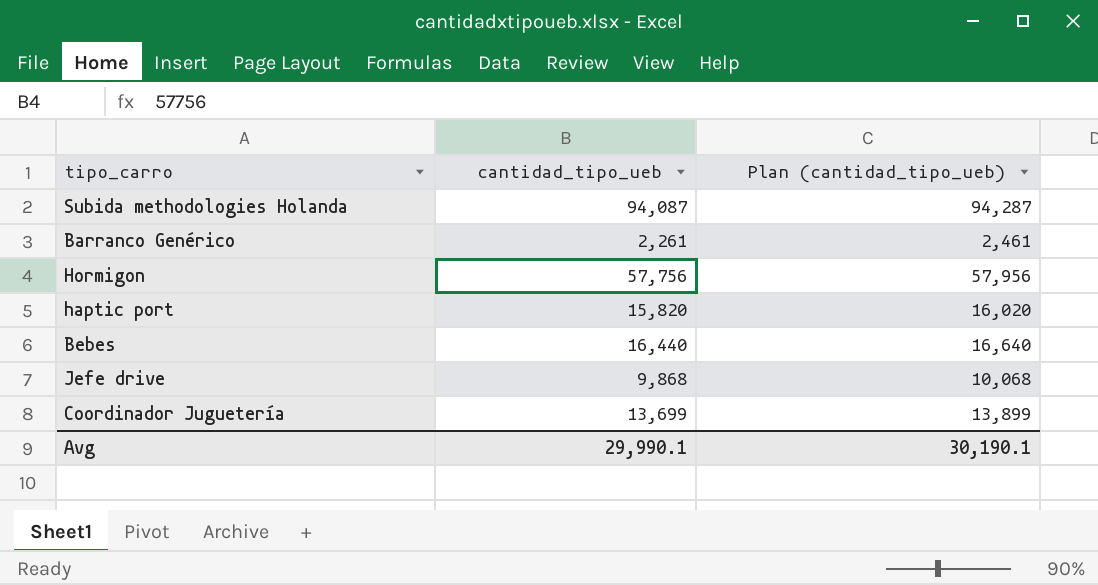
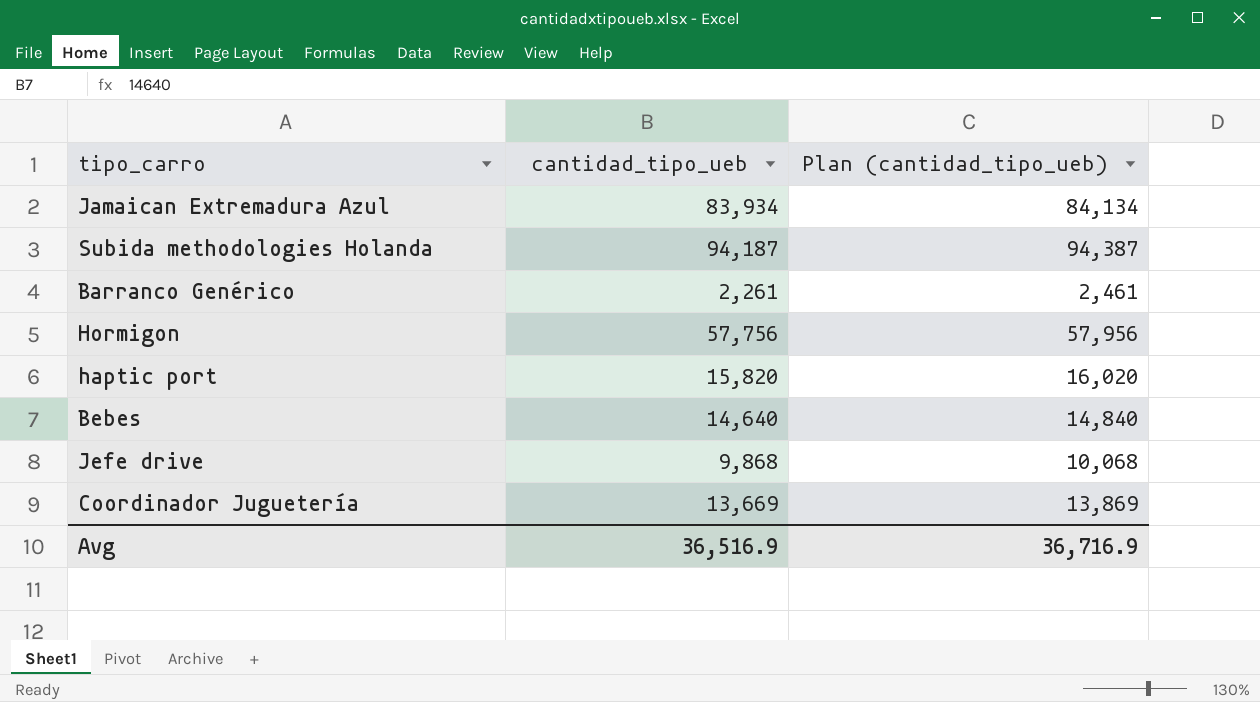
row Jamaican Extremadura Azul: none -> 83,934 | 84,134
Subida methodologies Holanda | cantidad_tipo_ueb: 94,087 -> 94,187
Subida methodologies Holanda | Plan (cantidad_tipo_ueb): 94,287 -> 94,387
Bebes | cantidad_tipo_ueb: 16,440 -> 14,640
Bebes | Plan (cantidad_tipo_ueb): 16,640 -> 14,840
Coordinador Juguetería | cantidad_tipo_ueb: 13,699 -> 13,669
Coordinador Juguetería | Plan (cantidad_tipo_ueb): 13,899 -> 13,869
Avg | cantidad_tipo_ueb: 29,990.1 -> 36,516.9
Avg | Plan (cantidad_tipo_ueb): 30,190.1 -> 36,716.9

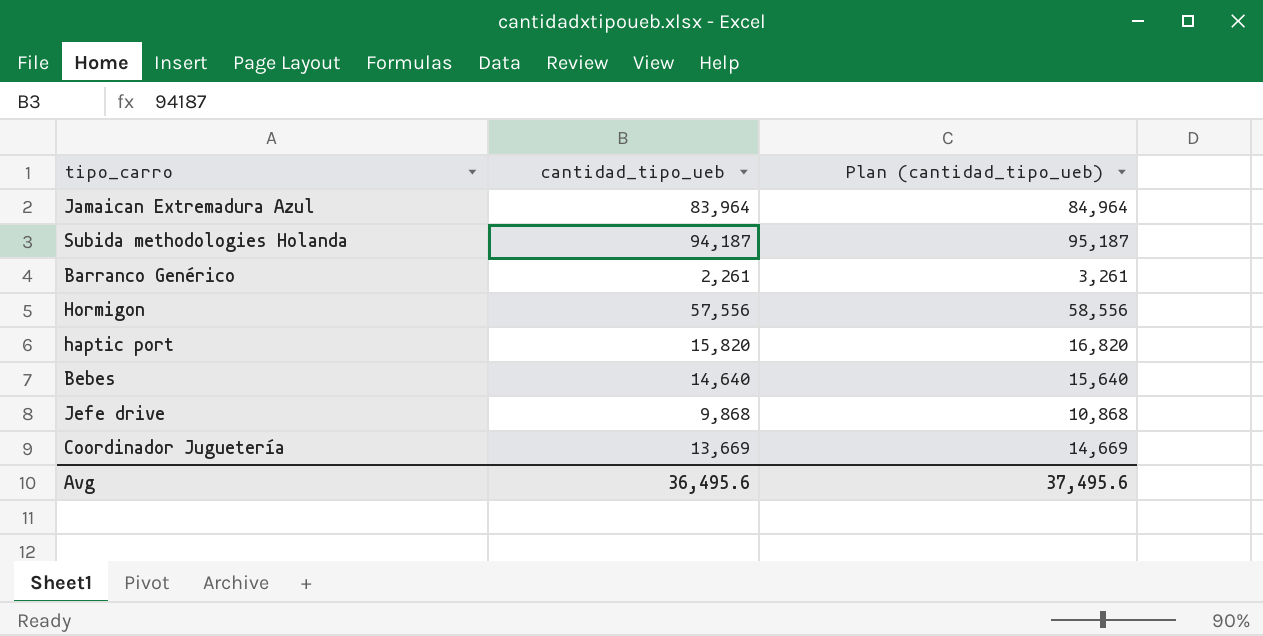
column Plan (cantidad_tipo_ueb) | formula: [cantidad_tipo_ueb] + 200 -> [cantidad_tipo_ueb] + 1000
Jamaican Extremadura Azul | cantidad_tipo_ueb: 83,934 -> 83,964
Hormigon | cantidad_tipo_ueb: 57,756 -> 57,556
Avg | cantidad_tipo_ueb: 36,516.9 -> 36,495.6
Avg | Plan (cantidad_tipo_ueb): 36,716.9 -> 37,495.6

